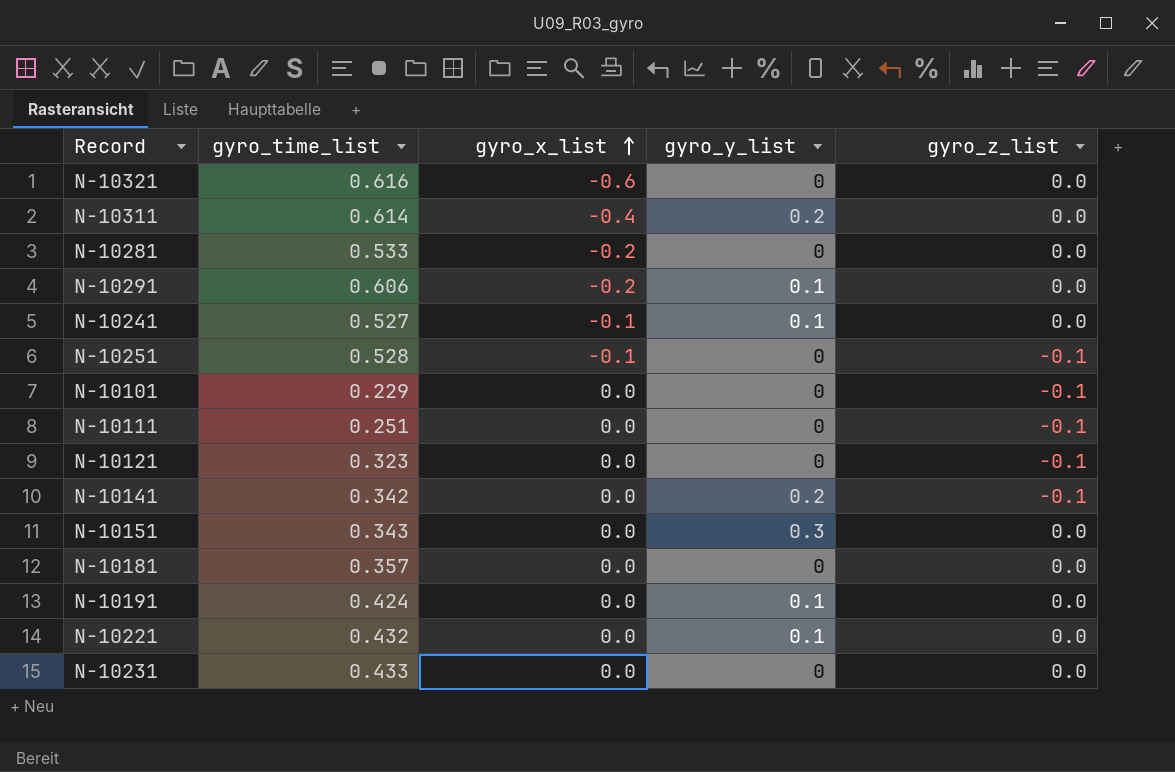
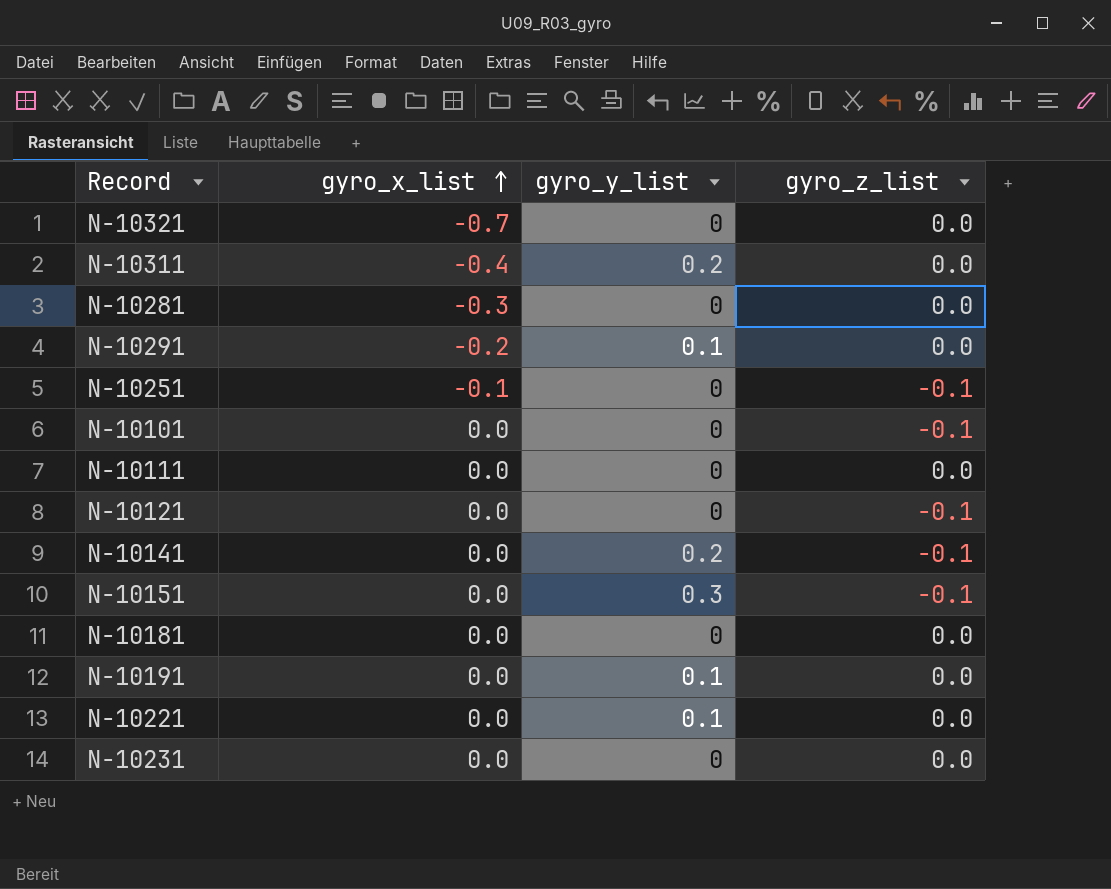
column gyro_time_list | position: 2 -> none
row N-10241: 0.527 | -0.1 | 0.1 | 0.0 -> none
N-10321 | gyro_x_list: -0.6 -> -0.7
N-10281 | gyro_x_list: -0.2 -> -0.3
N-10111 | gyro_z_list: -0.1 -> 0.0
N-10151 | gyro_z_list: 0.0 -> -0.1

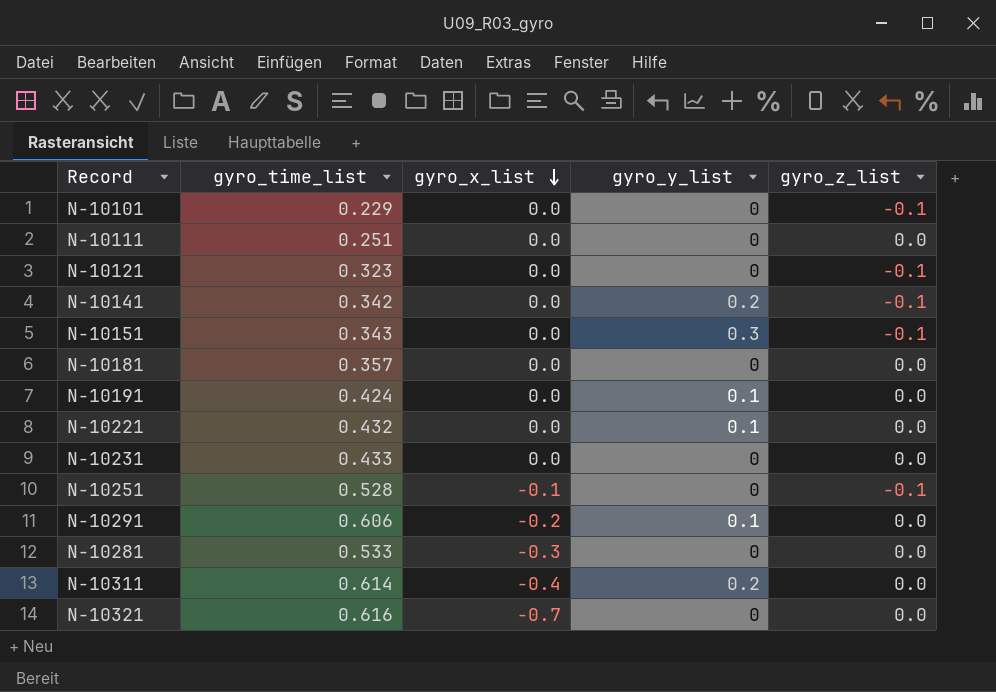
row order: gyro_x_list ascending -> gyro_x_list descending
column gyro_time_list | position: none -> 2

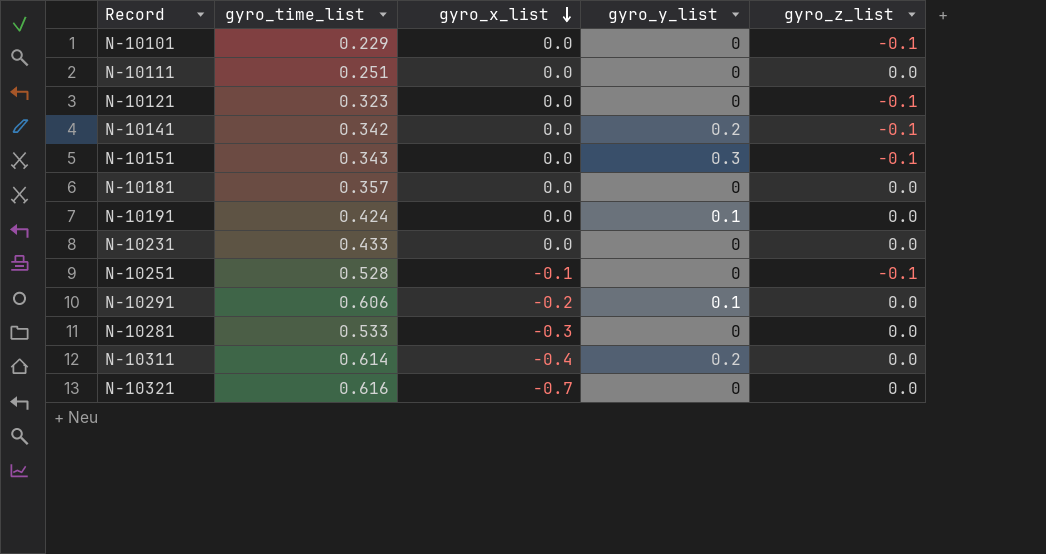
row N-10221: 0.432 | 0.0 | 0.1 | 0.0 -> none

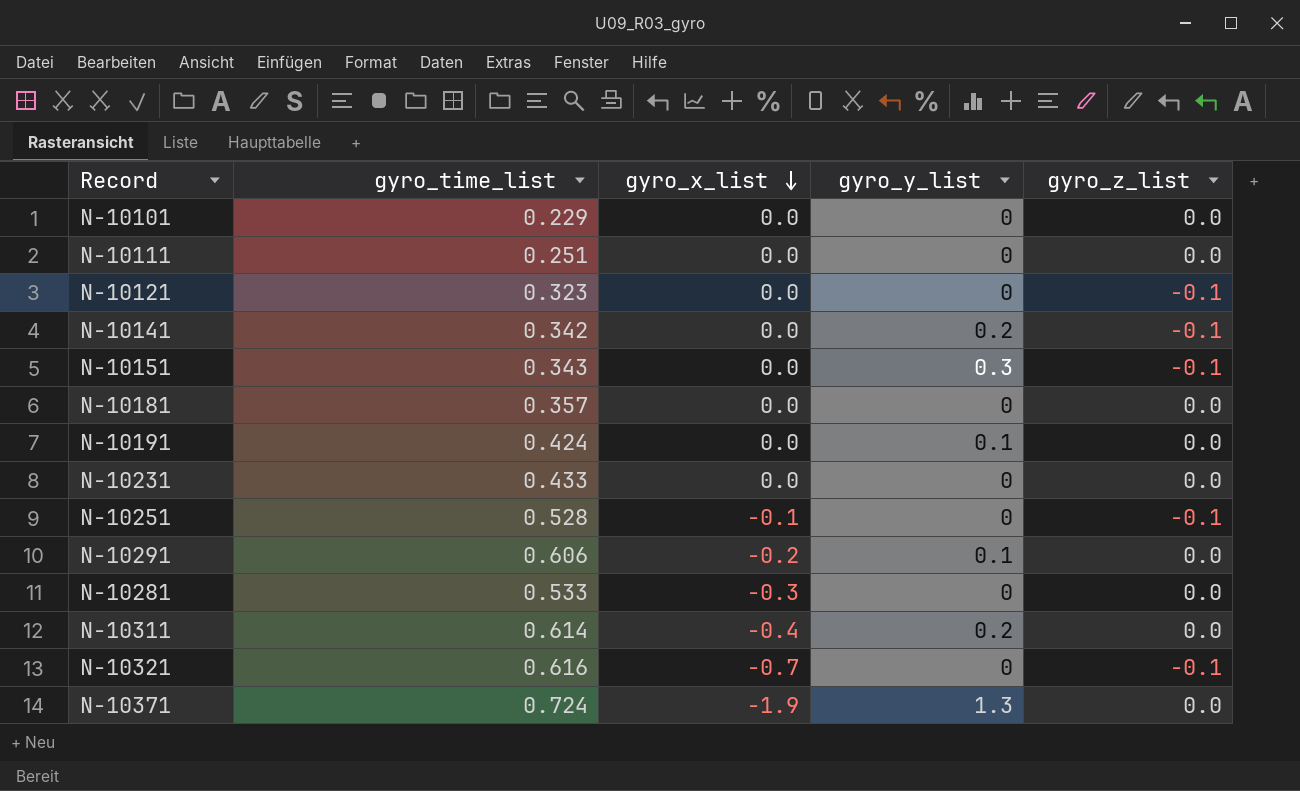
N-10101 | gyro_z_list: -0.1 -> 0.0
N-10321 | gyro_z_list: 0.0 -> -0.1
row N-10371: none -> 0.724 | -1.9 | 1.3 | 0.0

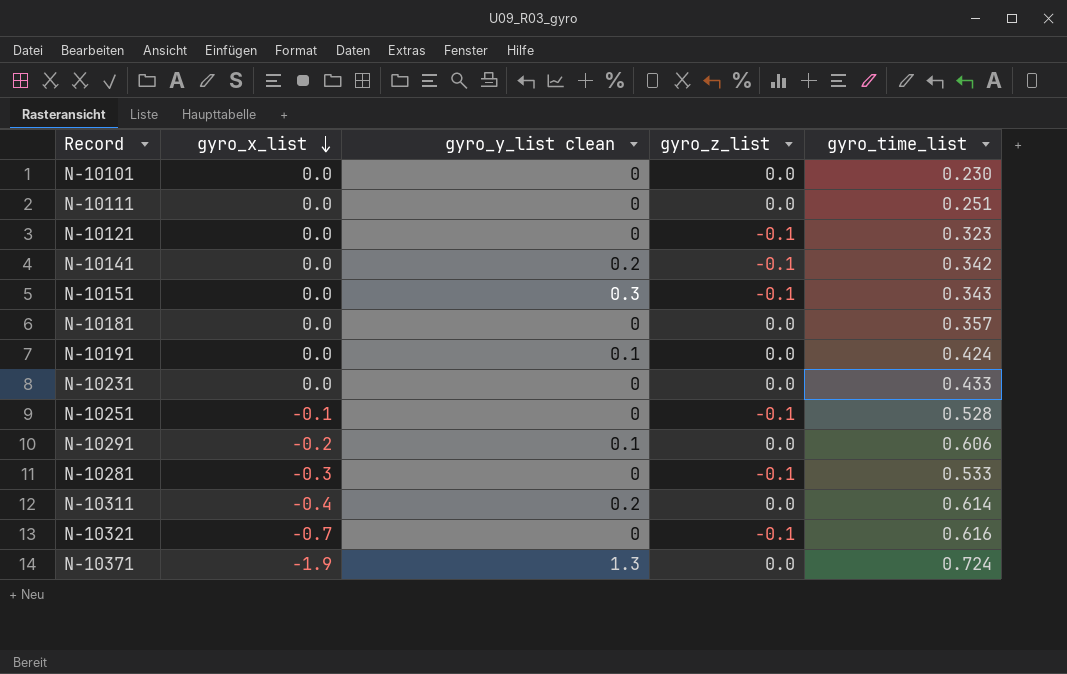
column name: gyro_y_list -> gyro_y_list clean
column gyro_time_list | position: 2 -> 5
N-10101 | gyro_time_list: 0.229 -> 0.230
N-10281 | gyro_z_list: 0.0 -> -0.1

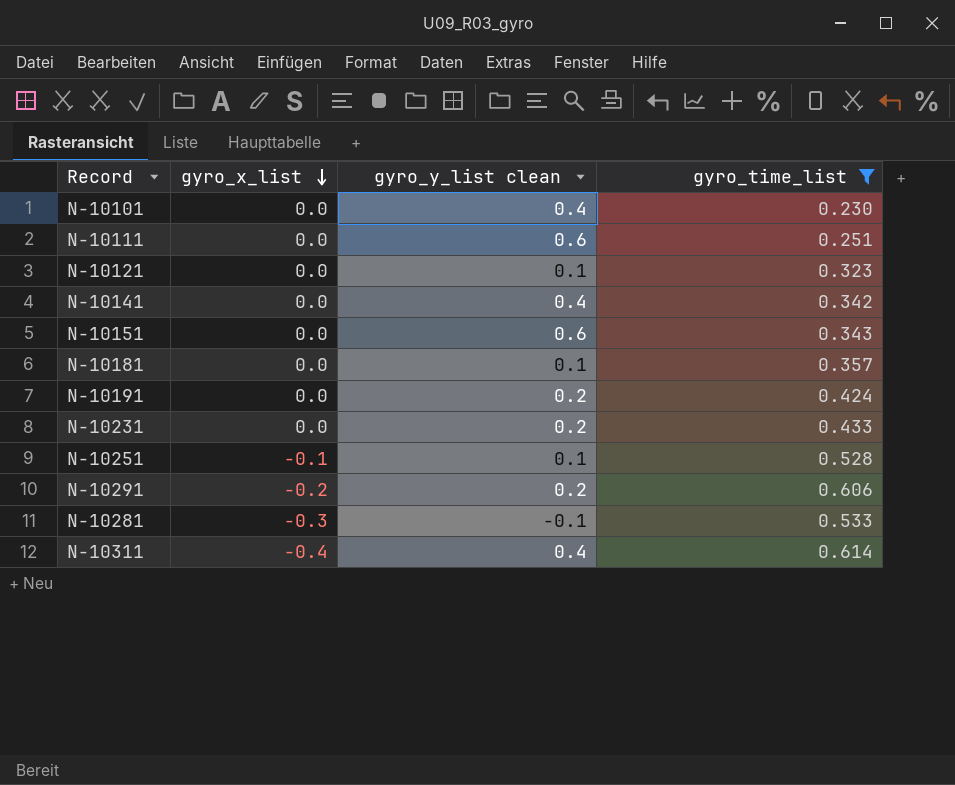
filter: none -> gyro_time_list <= 0.614
column gyro_z_list | position: 4 -> none
N-10101 | gyro_y_list clean: 0 -> 0.4
N-10111 | gyro_y_list clean: 0 -> 0.6
N-10121 | gyro_y_list clean: 0 -> 0.1
N-10141 | gyro_y_list clean: 0.2 -> 0.4
N-10151 | gyro_y_list clean: 0.3 -> 0.6
N-10181 | gyro_y_list clean: 0 -> 0.1
N-10191 | gyro_y_list clean: 0.1 -> 0.2
N-10231 | gyro_y_list clean: 0 -> 0.2
N-10251 | gyro_y_list clean: 0 -> 0.1
N-10291 | gyro_y_list clean: 0.1 -> 0.2
N-10281 | gyro_y_list clean: 0 -> -0.1
N-10311 | gyro_y_list clean: 0.2 -> 0.4

